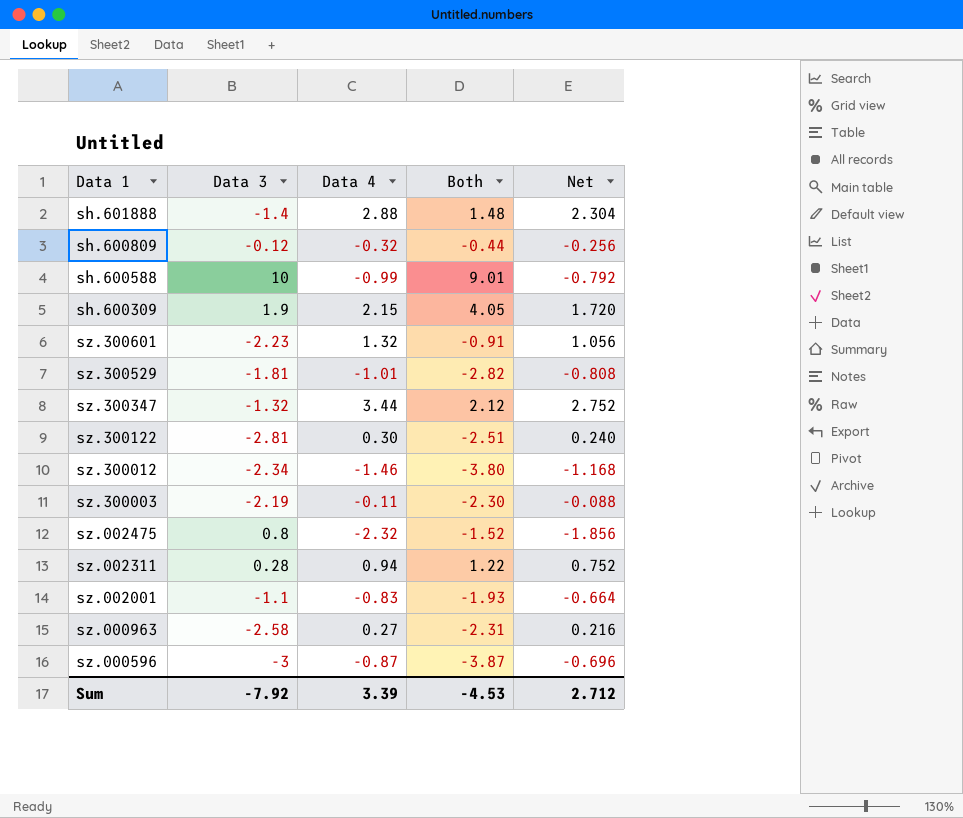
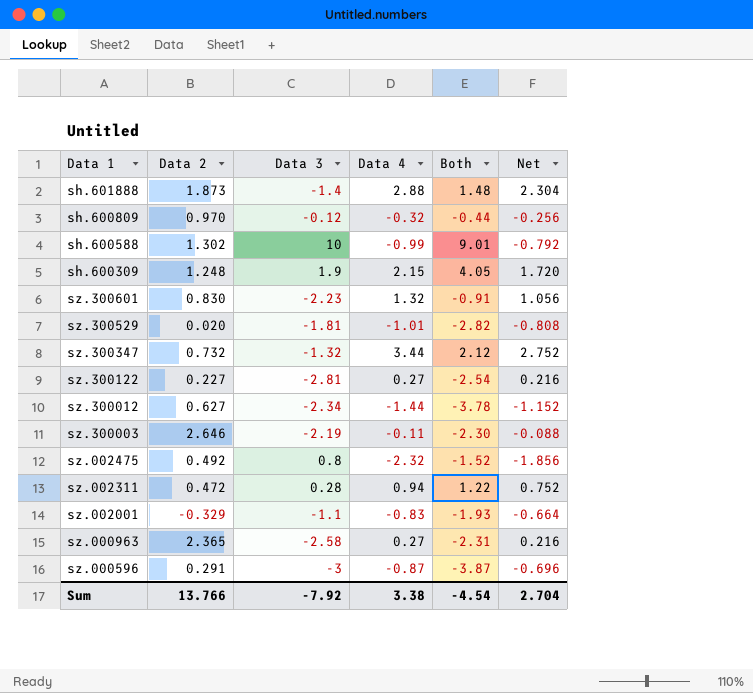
column Data 2 | position: none -> 2
sz.300122 | Data 4: 0.30 -> 0.27
sz.300122 | Both: -2.51 -> -2.54
sz.300122 | Net: 0.240 -> 0.216
sz.300012 | Data 4: -1.46 -> -1.44
sz.300012 | Both: -3.80 -> -3.78
sz.300012 | Net: -1.168 -> -1.152
Sum | Data 4: 3.39 -> 3.38
Sum | Both: -4.53 -> -4.54
Sum | Net: 2.712 -> 2.704

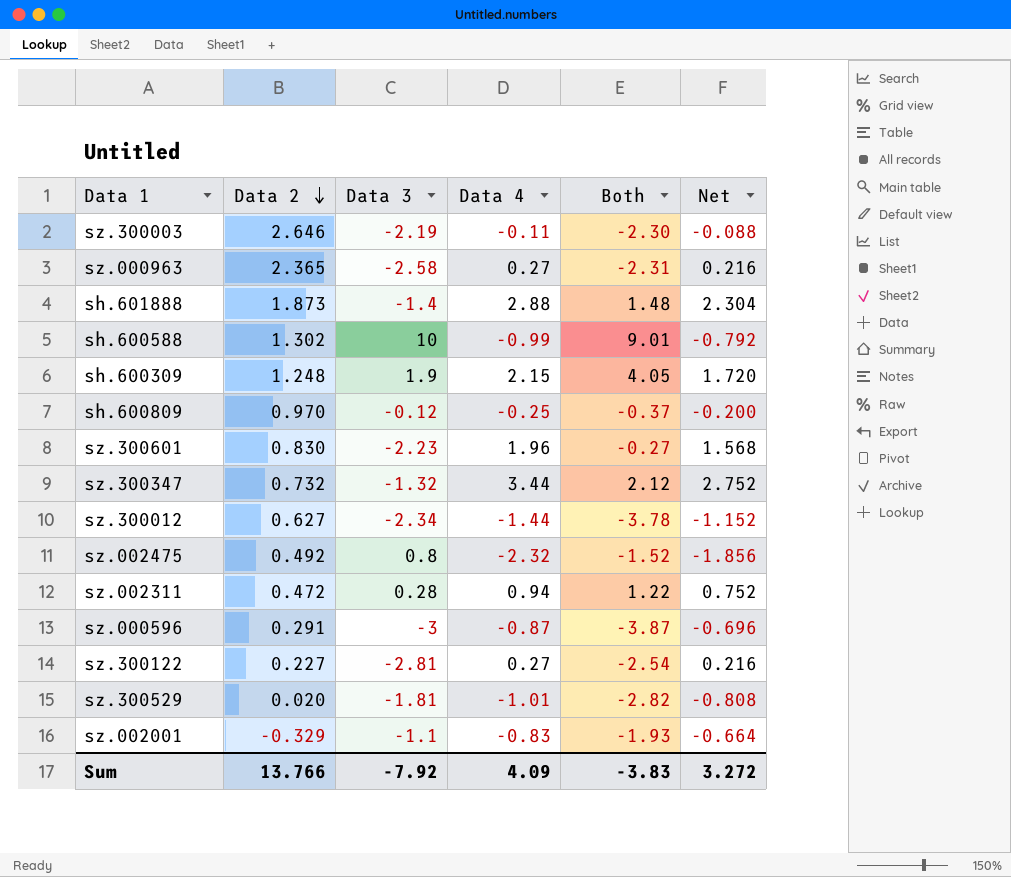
row order: none -> Data 2 descending
sh.600809 | Data 4: -0.32 -> -0.25
sh.600809 | Both: -0.44 -> -0.37
sh.600809 | Net: -0.256 -> -0.200
sz.300601 | Data 4: 1.32 -> 1.96
sz.300601 | Both: -0.91 -> -0.27
sz.300601 | Net: 1.056 -> 1.568
Sum | Data 4: 3.38 -> 4.09
Sum | Both: -4.54 -> -3.83
Sum | Net: 2.704 -> 3.272

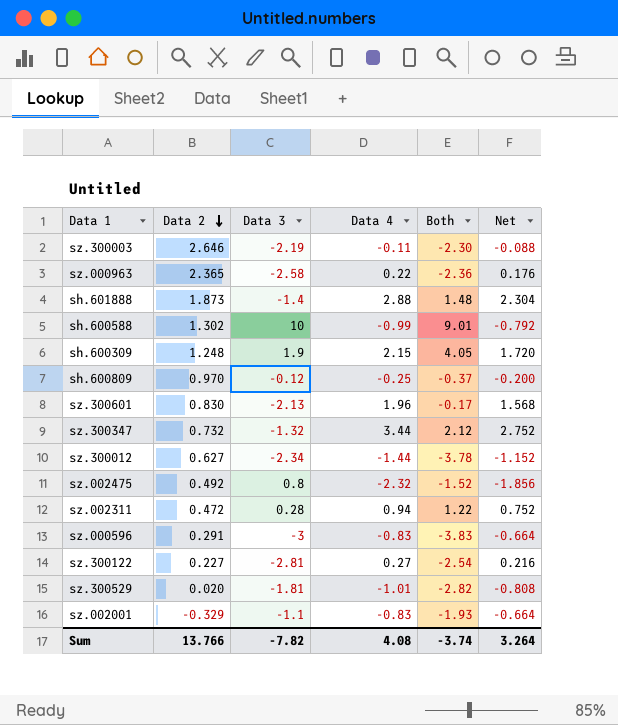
sz.000963 | Data 4: 0.27 -> 0.22
sz.000963 | Both: -2.31 -> -2.36
sz.000963 | Net: 0.216 -> 0.176
sz.300601 | Data 3: -2.23 -> -2.13
sz.300601 | Both: -0.27 -> -0.17
sz.000596 | Data 4: -0.87 -> -0.83
sz.000596 | Both: -3.87 -> -3.83
sz.000596 | Net: -0.696 -> -0.664
Sum | Data 3: -7.92 -> -7.82
Sum | Data 4: 4.09 -> 4.08
Sum | Both: -3.83 -> -3.74
Sum | Net: 3.272 -> 3.264

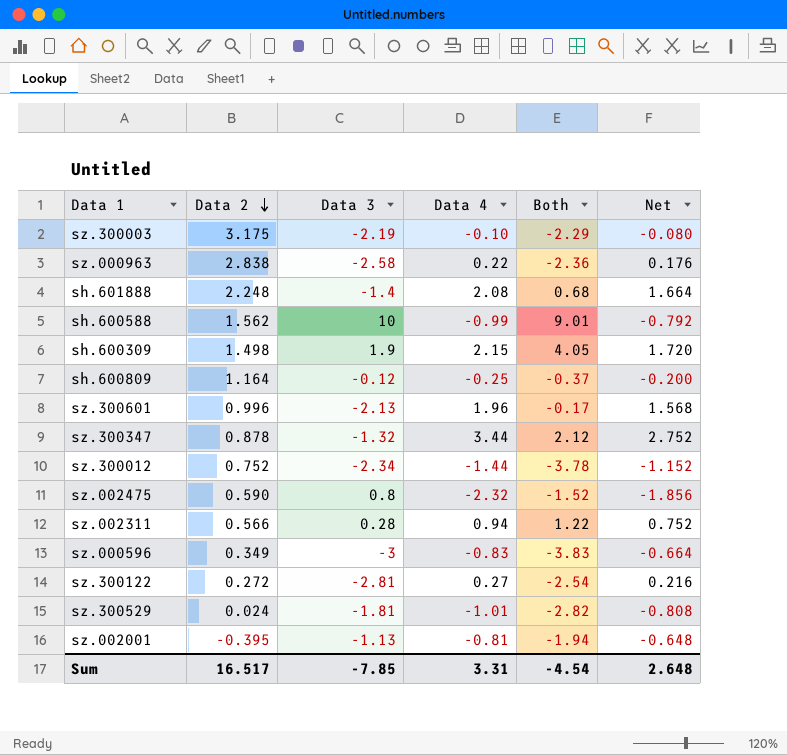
sz.300003 | Data 2: 2.646 -> 3.175
sz.300003 | Data 4: -0.11 -> -0.10
sz.300003 | Both: -2.30 -> -2.29
sz.300003 | Net: -0.088 -> -0.080
sz.000963 | Data 2: 2.365 -> 2.838
sh.601888 | Data 2: 1.873 -> 2.248
sh.601888 | Data 4: 2.88 -> 2.08
sh.601888 | Both: 1.48 -> 0.68
sh.601888 | Net: 2.304 -> 1.664
sh.600588 | Data 2: 1.302 -> 1.562
sh.600309 | Data 2: 1.248 -> 1.498
sh.600809 | Data 2: 0.970 -> 1.164
sz.300601 | Data 2: 0.830 -> 0.996
sz.300347 | Data 2: 0.732 -> 0.878
sz.300012 | Data 2: 0.627 -> 0.752
sz.002475 | Data 2: 0.492 -> 0.590
sz.002311 | Data 2: 0.472 -> 0.566
sz.000596 | Data 2: 0.291 -> 0.349
sz.300122 | Data 2: 0.227 -> 0.272
sz.300529 | Data 2: 0.020 -> 0.024
sz.002001 | Data 2: -0.329 -> -0.395
sz.002001 | Data 3: -1.1 -> -1.13
sz.002001 | Data 4: -0.83 -> -0.81
sz.002001 | Both: -1.93 -> -1.94
sz.002001 | Net: -0.664 -> -0.648
Sum | Data 2: 13.766 -> 16.517
Sum | Data 3: -7.82 -> -7.85
Sum | Data 4: 4.08 -> 3.31
Sum | Both: -3.74 -> -4.54
Sum | Net: 3.264 -> 2.648

